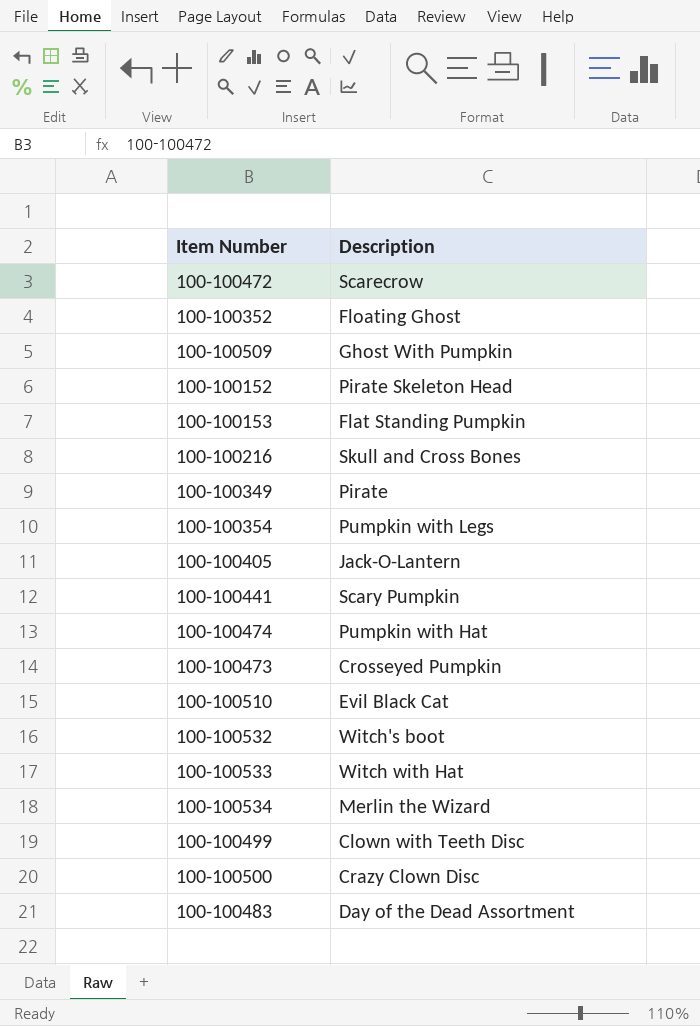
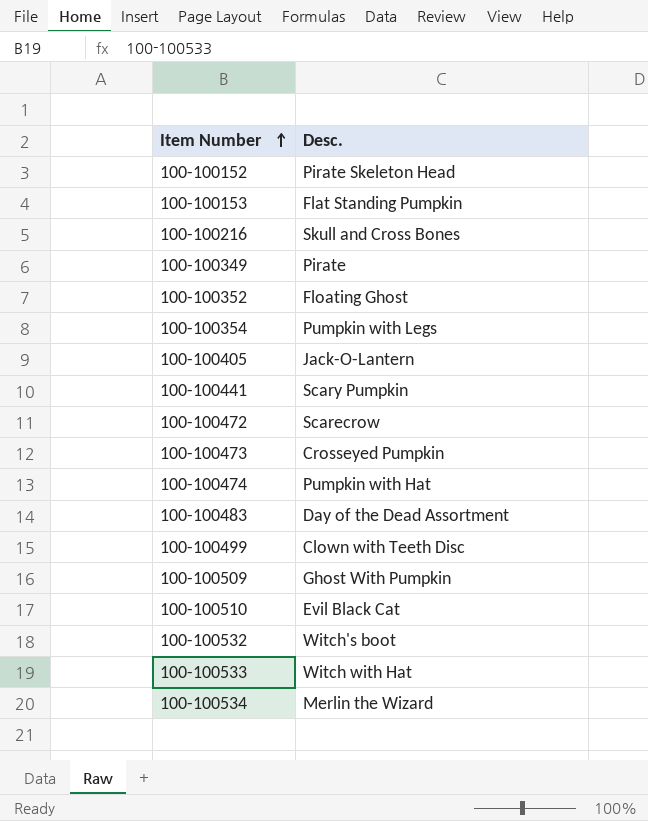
row order: none -> Item Number ascending
column name: Description -> Desc.
row 100-100500: Crazy Clown Disc -> none

